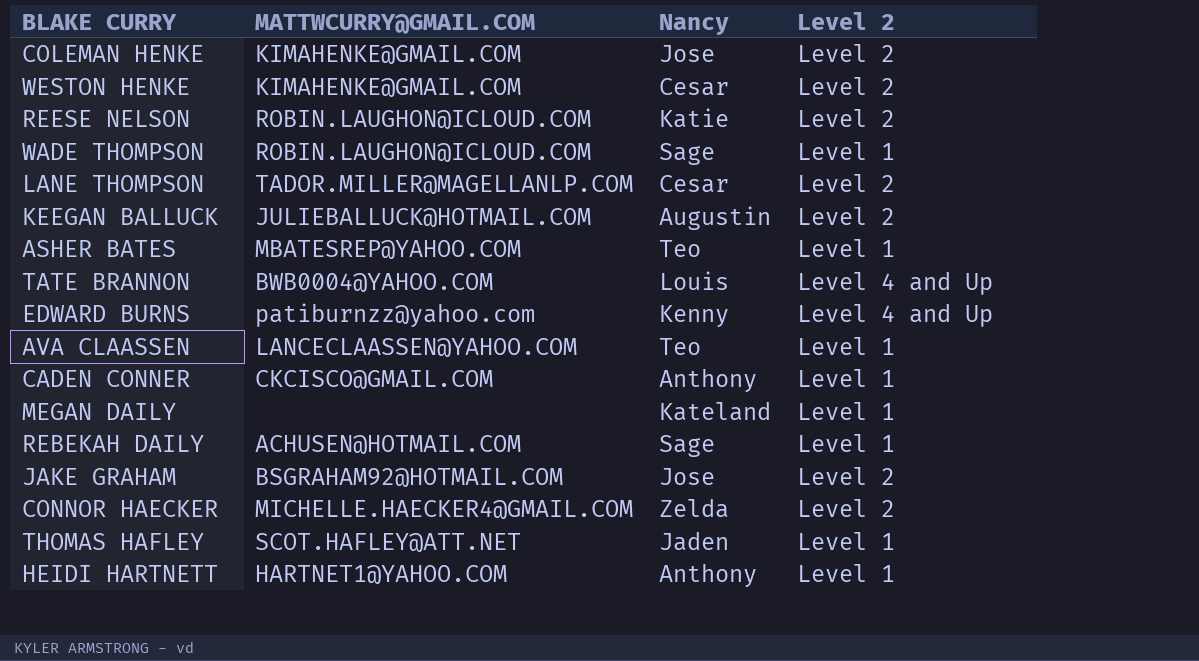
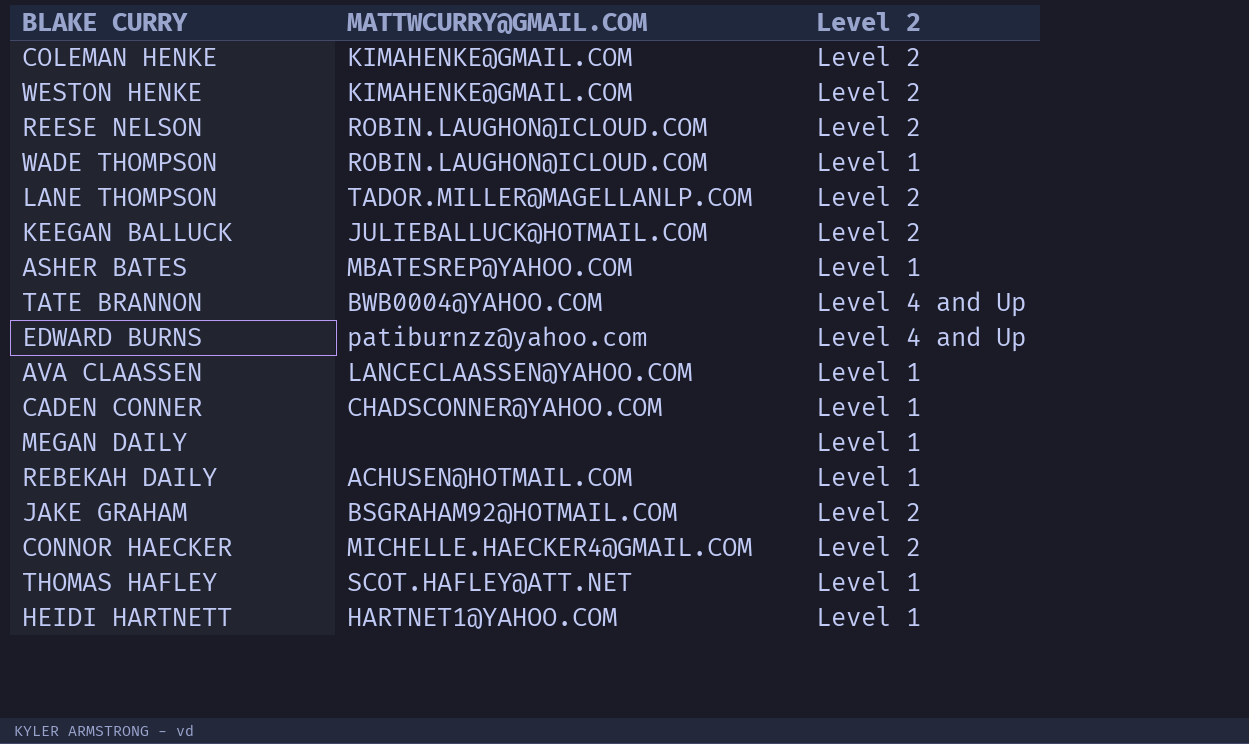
column Nancy | position: 3 -> none
CADEN CONNER | MATTWCURRY@GMAIL.COM: CKCISCO@GMAIL.COM -> CHADSCONNER@YAHOO.COM

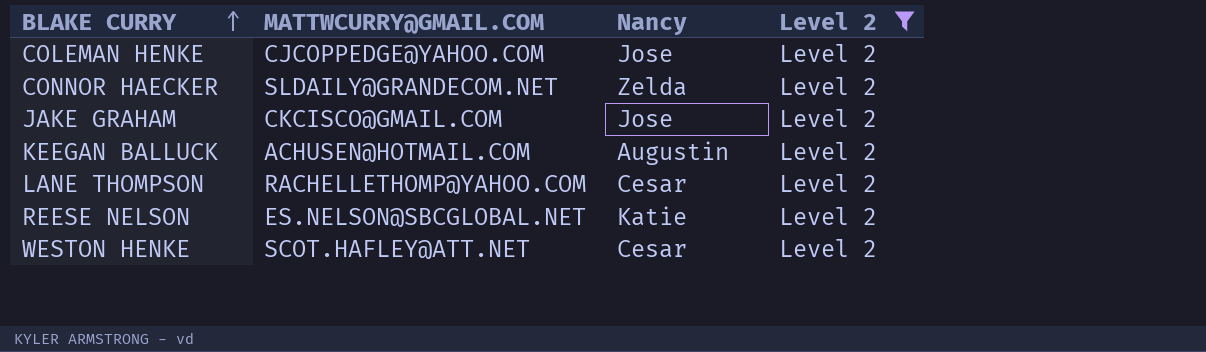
filter: none -> Level 2 = Level 2
row order: none -> BLAKE CURRY ascending
column Nancy | position: none -> 3
COLEMAN HENKE | MATTWCURRY@GMAIL.COM: KIMAHENKE@GMAIL.COM -> CJCOPPEDGE@YAHOO.COM
CONNOR HAECKER | MATTWCURRY@GMAIL.COM: MICHELLE.HAECKER4@GMAIL.COM -> SLDAILY@GRANDECOM.NET
JAKE GRAHAM | MATTWCURRY@GMAIL.COM: BSGRAHAM92@HOTMAIL.COM -> CKCISCO@GMAIL.COM
KEEGAN BALLUCK | MATTWCURRY@GMAIL.COM: JULIEBALLUCK@HOTMAIL.COM -> ACHUSEN@HOTMAIL.COM
LANE THOMPSON | MATTWCURRY@GMAIL.COM: TADOR.MILLER@MAGELLANLP.COM -> RACHELLETHOMP@YAHOO.COM
REESE NELSON | MATTWCURRY@GMAIL.COM: ROBIN.LAUGHON@ICLOUD.COM -> ES.NELSON@SBCGLOBAL.NET
WESTON HENKE | MATTWCURRY@GMAIL.COM: KIMAHENKE@GMAIL.COM -> SCOT.HAFLEY@ATT.NET

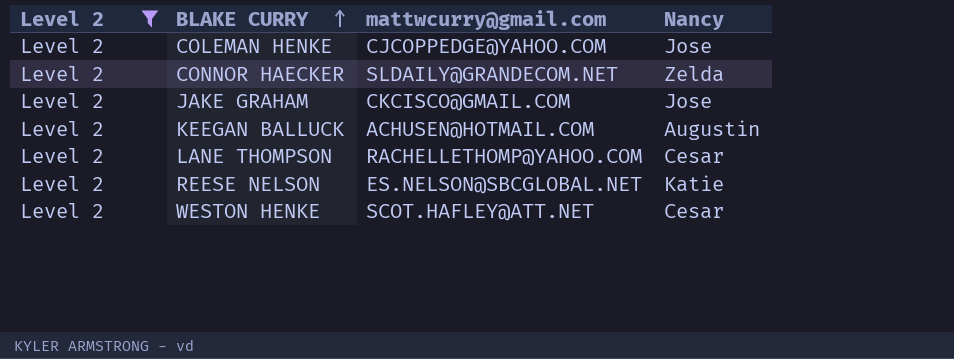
column Level 2 | position: 4 -> 1
column name: MATTWCURRY@GMAIL.COM -> mattwcurry@gmail.com

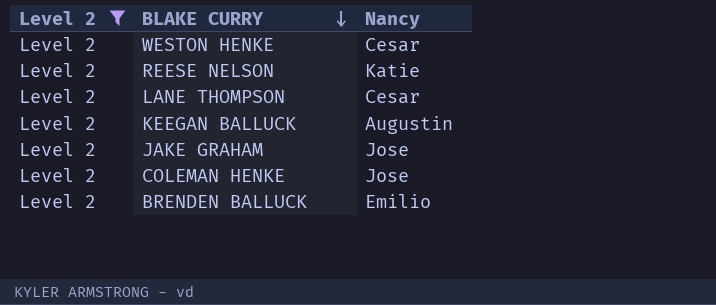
row order: BLAKE CURRY ascending -> BLAKE CURRY descending
column mattwcurry@gmail.com | position: 3 -> none
row CONNOR HAECKER: Level 2 | SLDAILY@GRANDECOM.NET | Zelda -> none
row BRENDEN BALLUCK: none -> Level 2 | Emilio

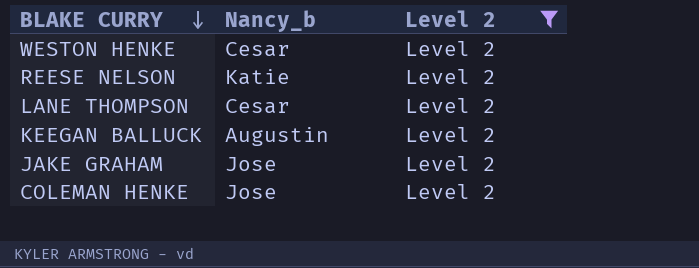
column name: Nancy -> Nancy_b
column Level 2 | position: 1 -> 3
row BRENDEN BALLUCK: Level 2 | Emilio -> none

